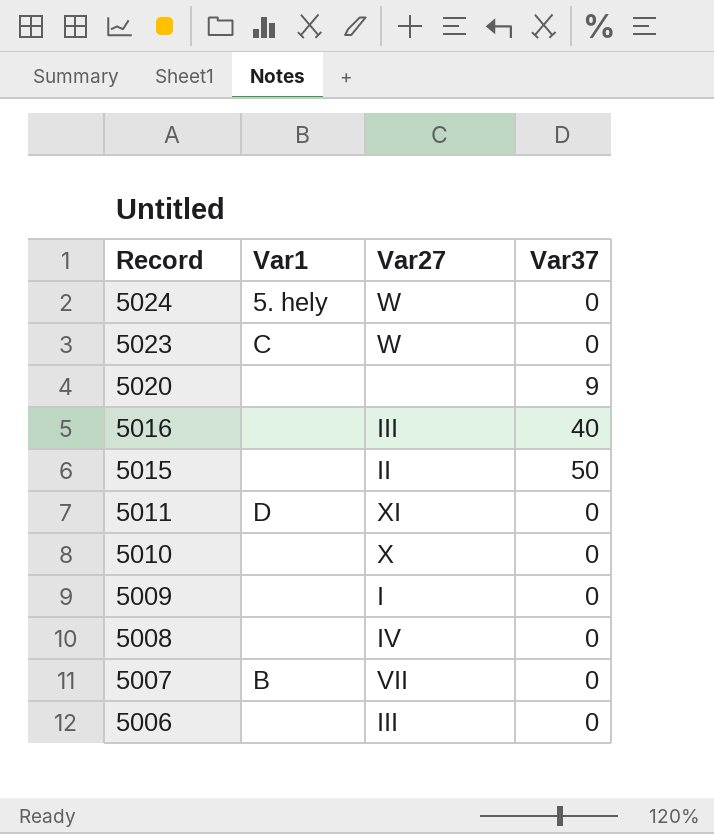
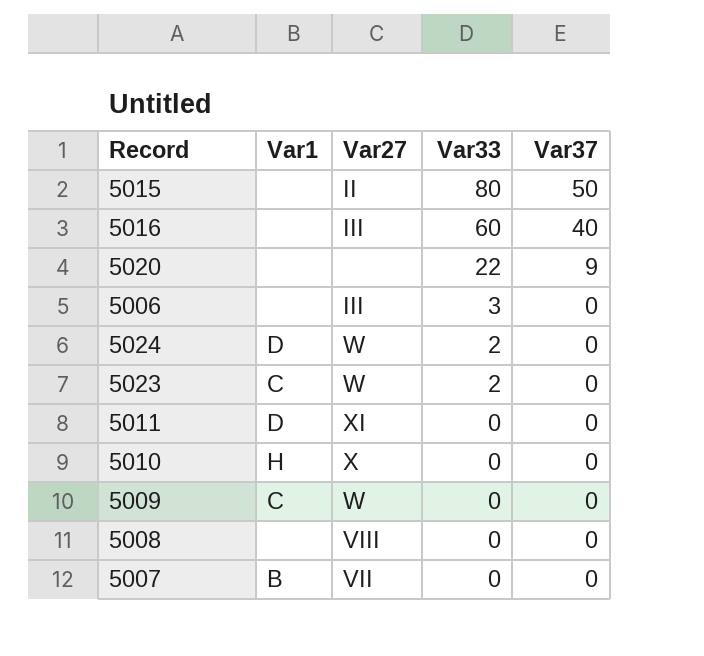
row order: Record descending -> Var33 descending
column Var33 | position: none -> 4
5024 | Var1: 5. hely -> D
5010 | Var1: none -> H
5009 | Var1: none -> C
5009 | Var27: I -> W
5008 | Var27: IV -> VIII

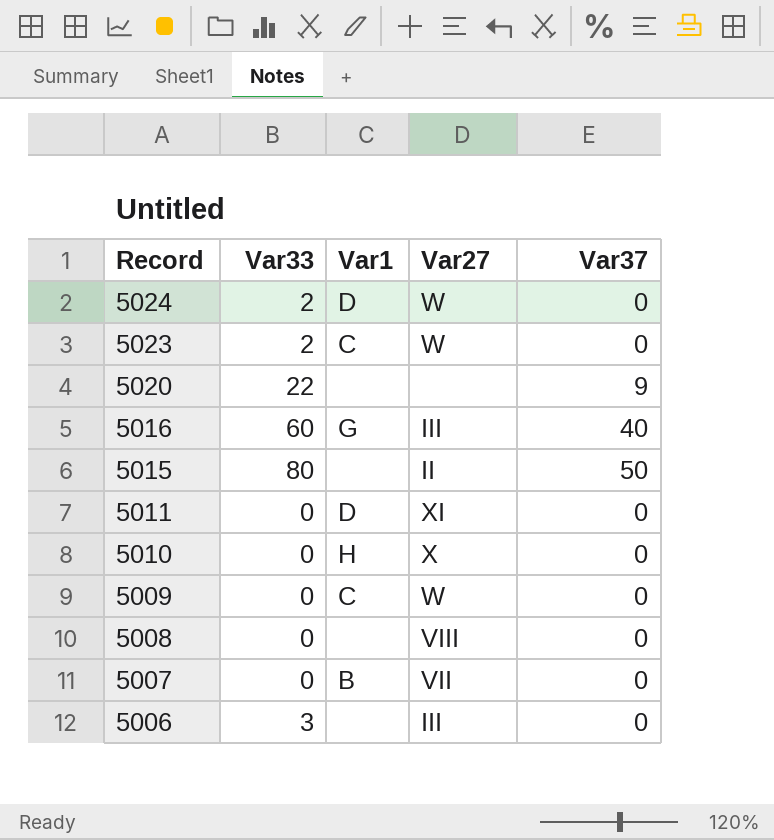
row order: Var33 descending -> Record descending
column Var33 | position: 4 -> 2
5016 | Var1: none -> G

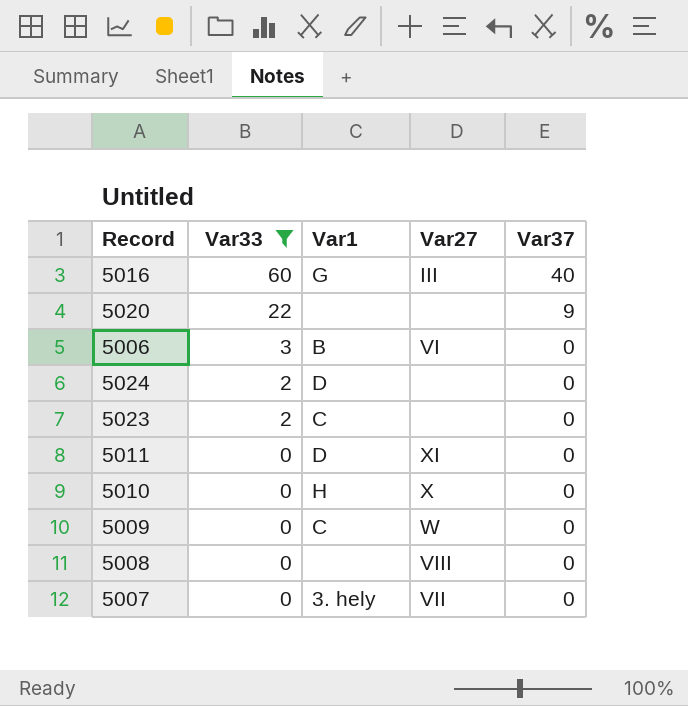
filter: none -> Var33 != 80
row order: Record descending -> Var33 descending
5006 | Var1: none -> B
5006 | Var27: III -> VI
5024 | Var27: W -> none
5023 | Var27: W -> none
5007 | Var1: B -> 3. hely

